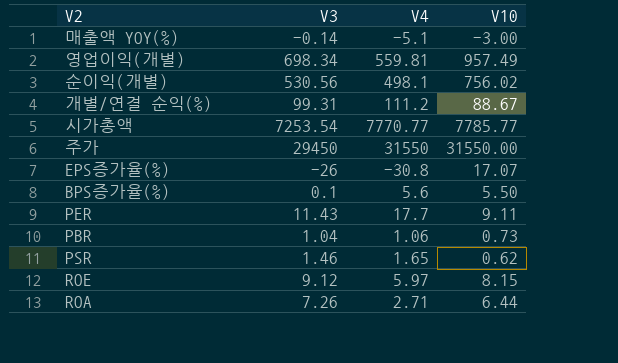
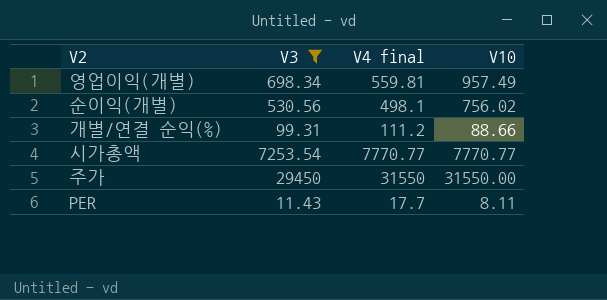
filter: none -> V3 >= 11.43
column name: V4 -> V4 final
개별/연결 순익(%) | V10: 88.67 -> 88.66
시가총액 | V10: 7785.77 -> 7770.77
PER | V10: 9.11 -> 8.11

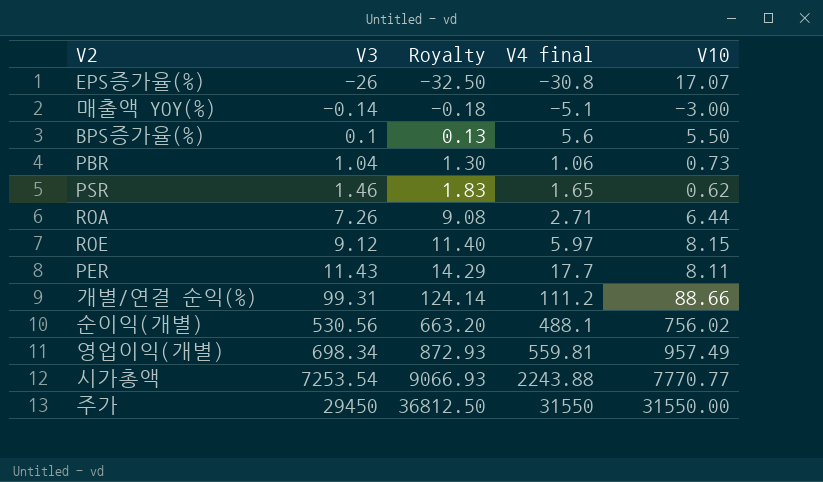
filter: V3 >= 11.43 -> none
row order: none -> V3 ascending
column Royalty | formula: none -> [V3] * 1.25
순이익(개별) | V4 final: 498.1 -> 488.1
시가총액 | V4 final: 7770.77 -> 2243.88

